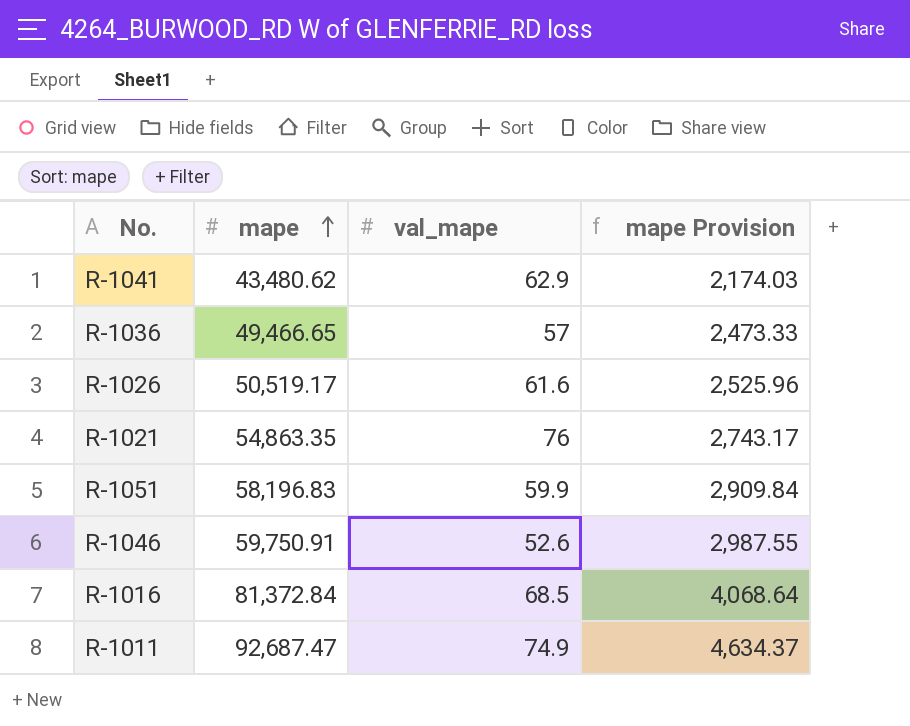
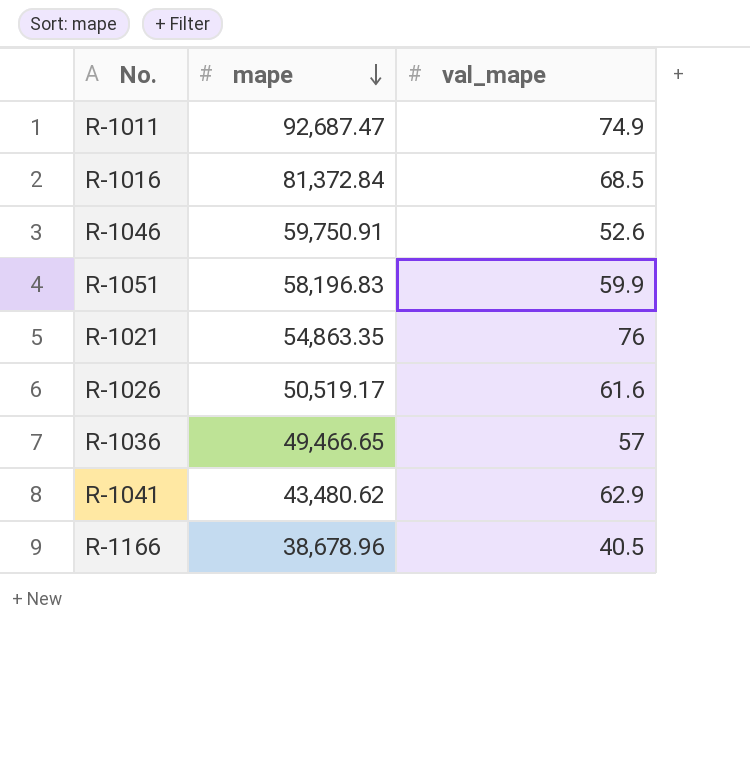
row order: mape ascending -> mape descending
column mape Provision | formula: [mape] * 0.05 -> none
row R-1166: none -> 38,678.96 | 40.5

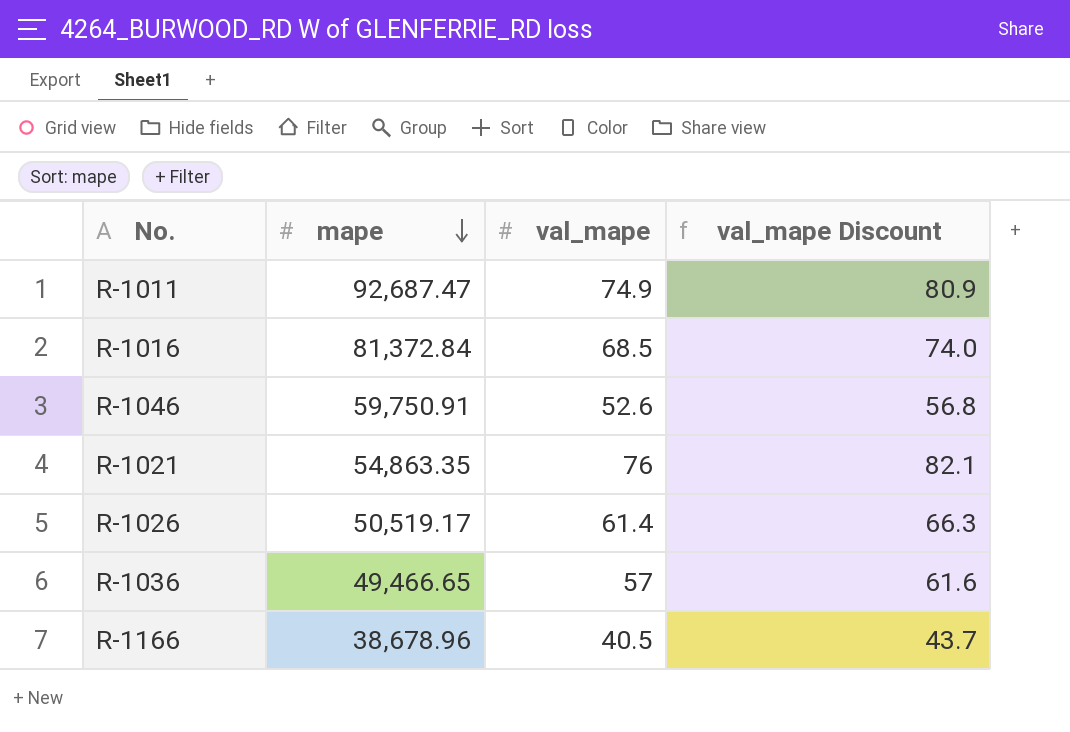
column val_mape Discount | formula: none -> [val_mape] * 1.08
row R-1051: 58,196.83 | 59.9 -> none
row R-1041: 43,480.62 | 62.9 -> none
R-1026 | val_mape: 61.6 -> 61.4

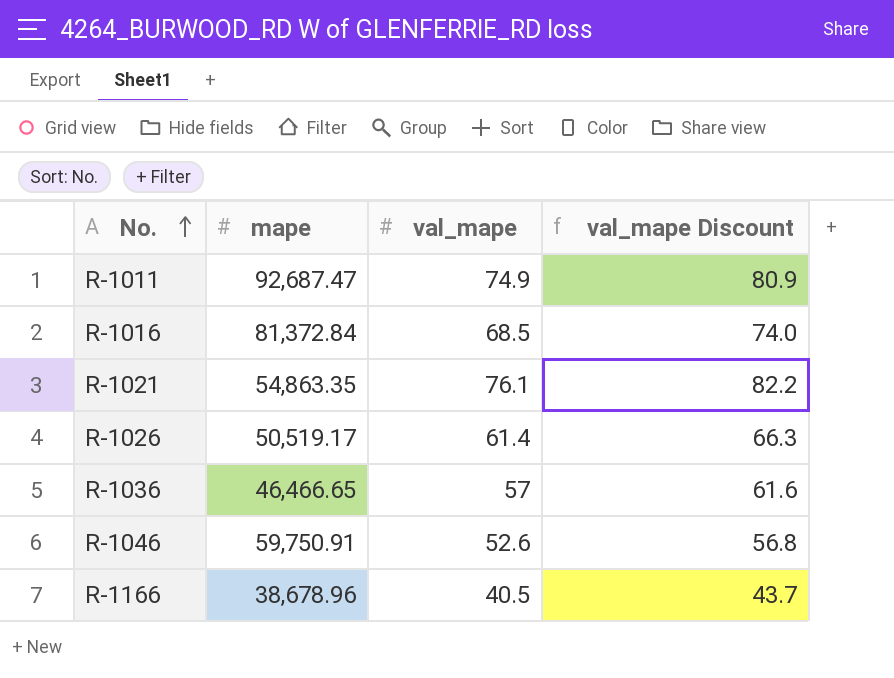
row order: mape descending -> No. ascending
R-1021 | val_mape: 76 -> 76.1
R-1021 | val_mape Discount: 82.1 -> 82.2
R-1036 | mape: 49,466.65 -> 46,466.65

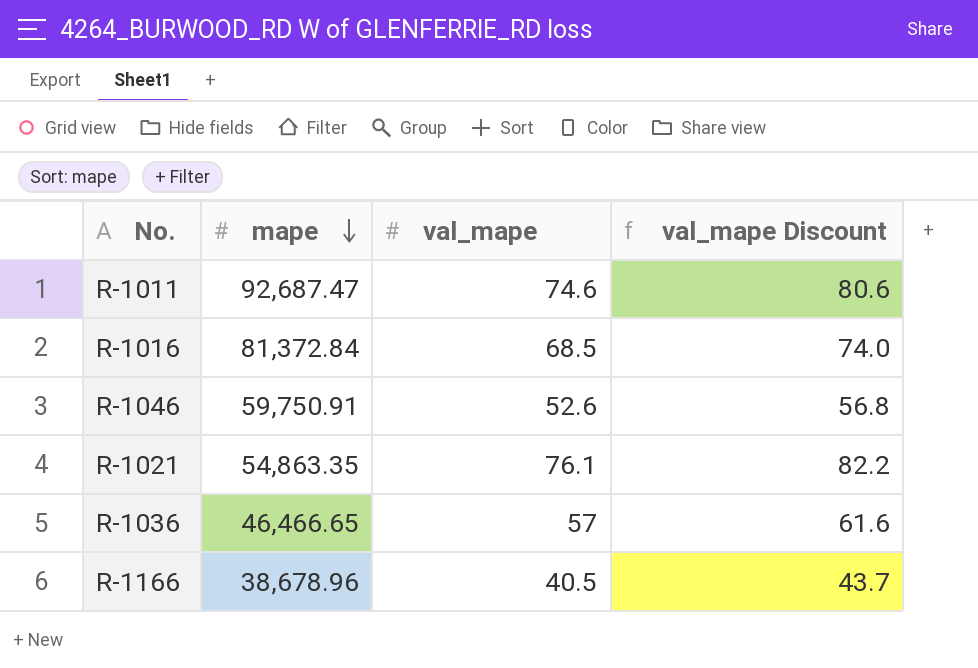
row order: No. ascending -> mape descending
row R-1026: 50,519.17 | 61.4 | 66.3 -> none
R-1011 | val_mape: 74.9 -> 74.6
R-1011 | val_mape Discount: 80.9 -> 80.6

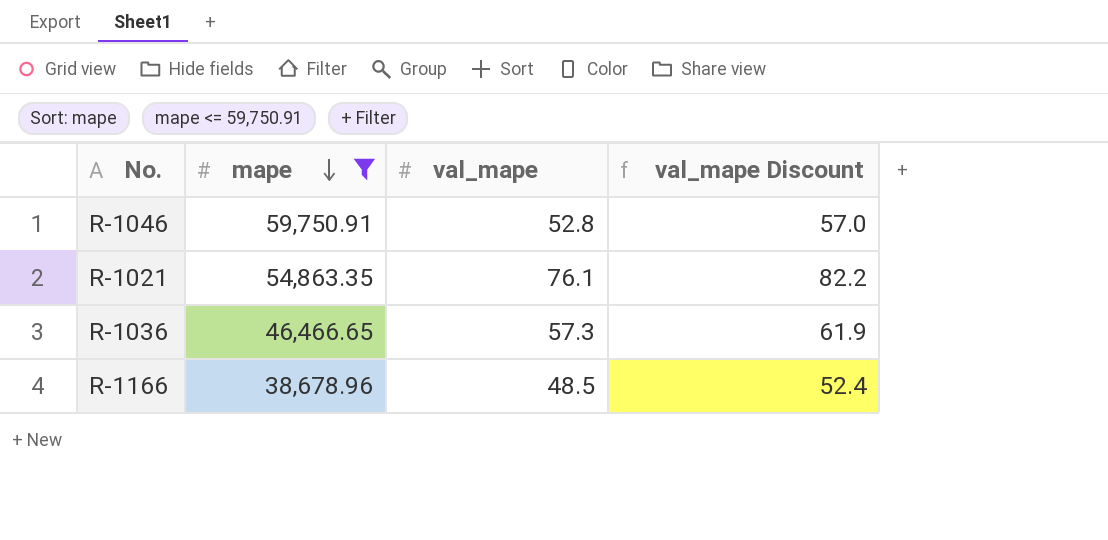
filter: none -> mape <= 59,750.91
R-1046 | val_mape: 52.6 -> 52.8
R-1046 | val_mape Discount: 56.8 -> 57.0
R-1036 | val_mape: 57 -> 57.3
R-1036 | val_mape Discount: 61.6 -> 61.9
R-1166 | val_mape: 40.5 -> 48.5
R-1166 | val_mape Discount: 43.7 -> 52.4

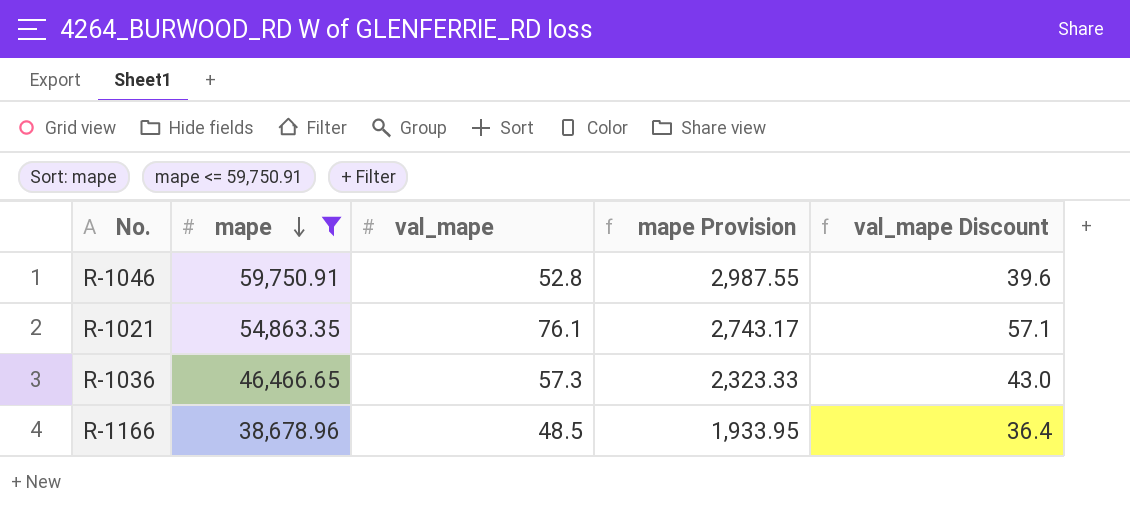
column mape Provision | formula: none -> [mape] * 0.05
column val_mape Discount | formula: [val_mape] * 1.08 -> [val_mape] * 0.75

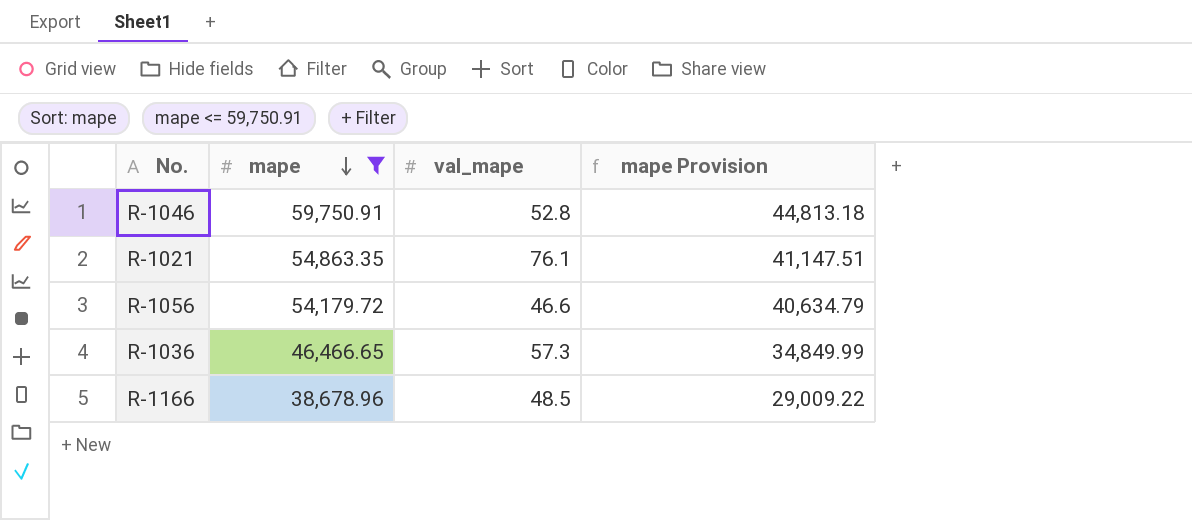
column val_mape Discount | formula: [val_mape] * 0.75 -> none
column mape Provision | formula: [mape] * 0.05 -> [mape] * 0.75
row R-1056: none -> 54,179.72 | 46.6 | 40,634.79

